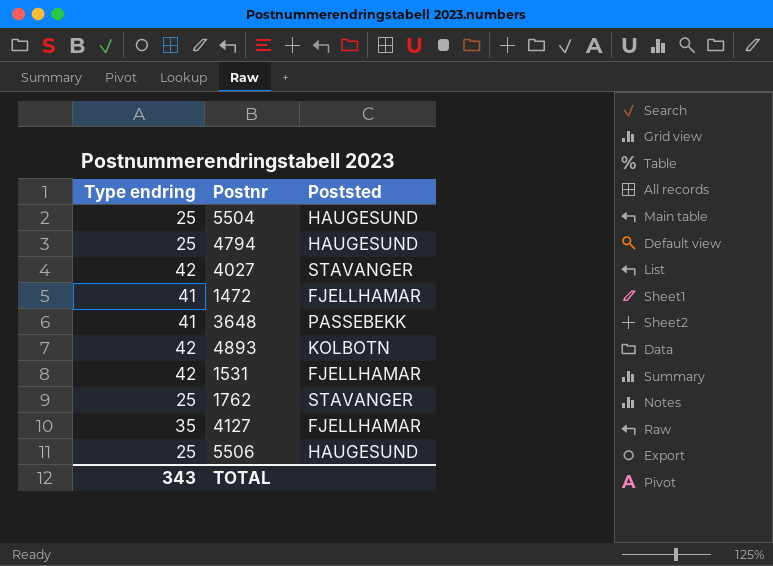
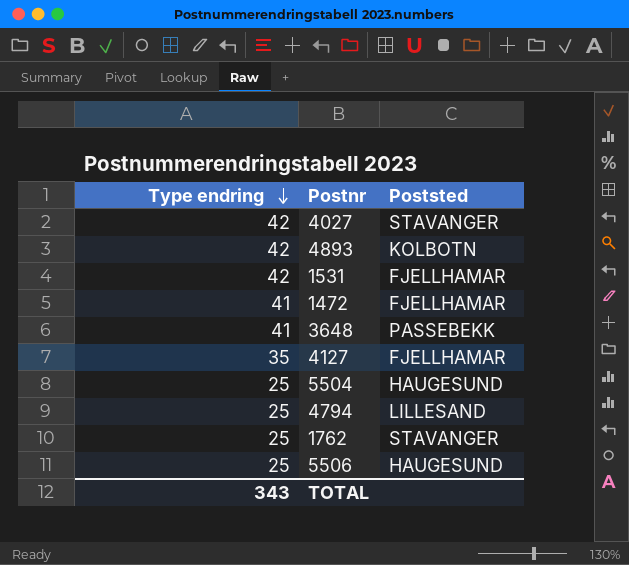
row order: none -> Type endring descending
4794 | Poststed: HAUGESUND -> LILLESAND

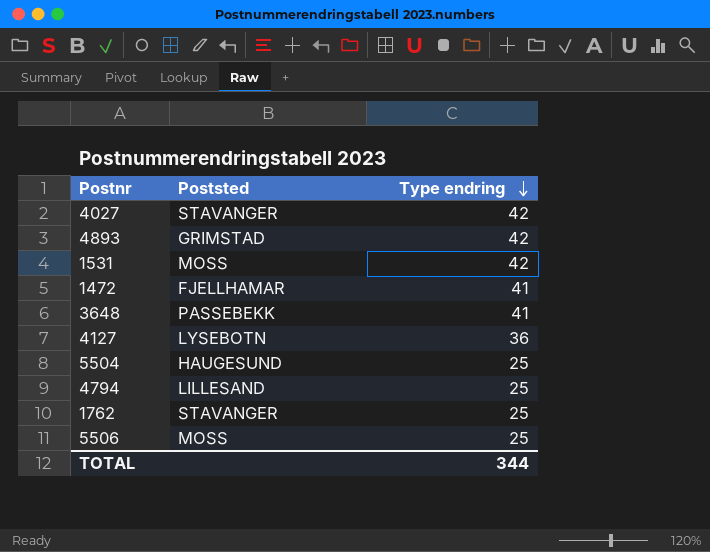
column Type endring | position: 1 -> 3
4893 | Poststed: KOLBOTN -> GRIMSTAD
1531 | Poststed: FJELLHAMAR -> MOSS
4127 | Poststed: FJELLHAMAR -> LYSEBOTN
4127 | Type endring: 35 -> 36
5506 | Poststed: HAUGESUND -> MOSS
TOTAL | Type endring: 343 -> 344

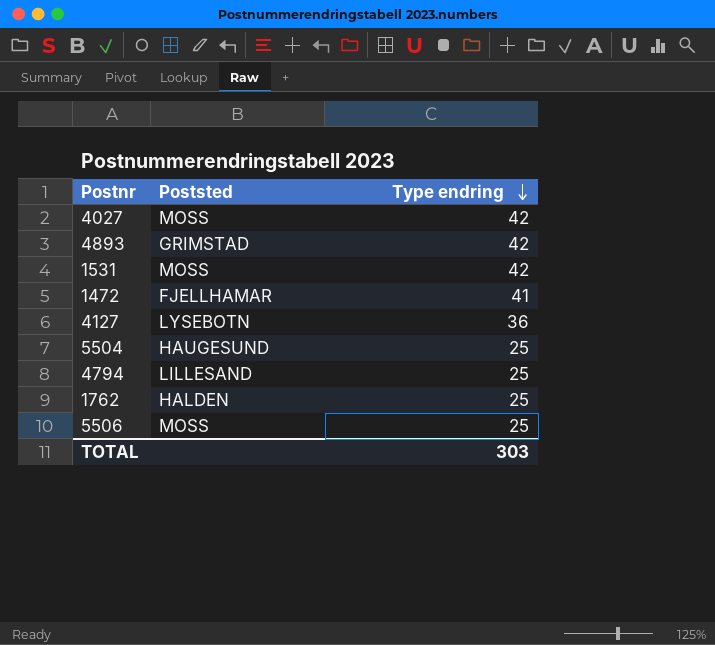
row 3648: PASSEBEKK | 41 -> none
4027 | Poststed: STAVANGER -> MOSS
1762 | Poststed: STAVANGER -> HALDEN
TOTAL | Type endring: 344 -> 303

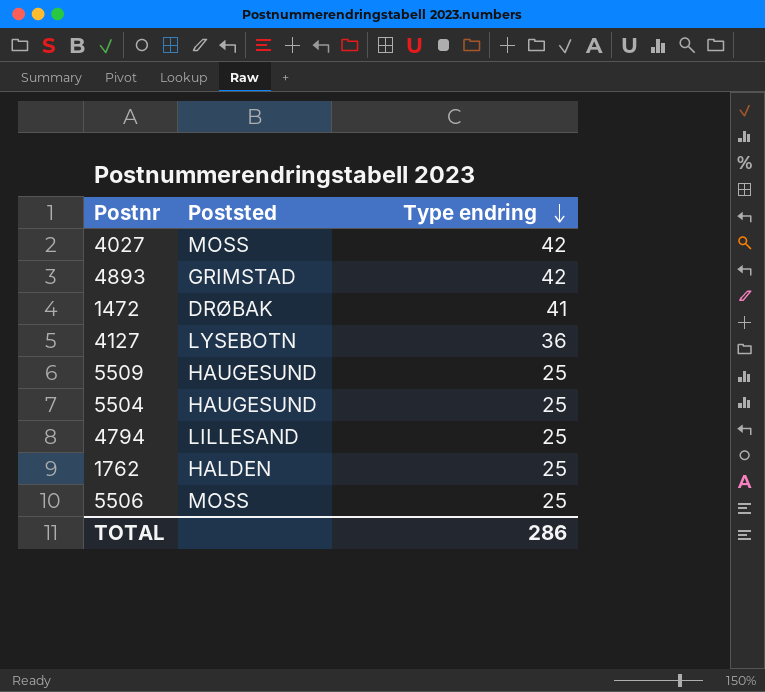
row 1531: MOSS | 42 -> none
1472 | Poststed: FJELLHAMAR -> DRØBAK
row 5509: none -> HAUGESUND | 25
TOTAL | Type endring: 303 -> 286

